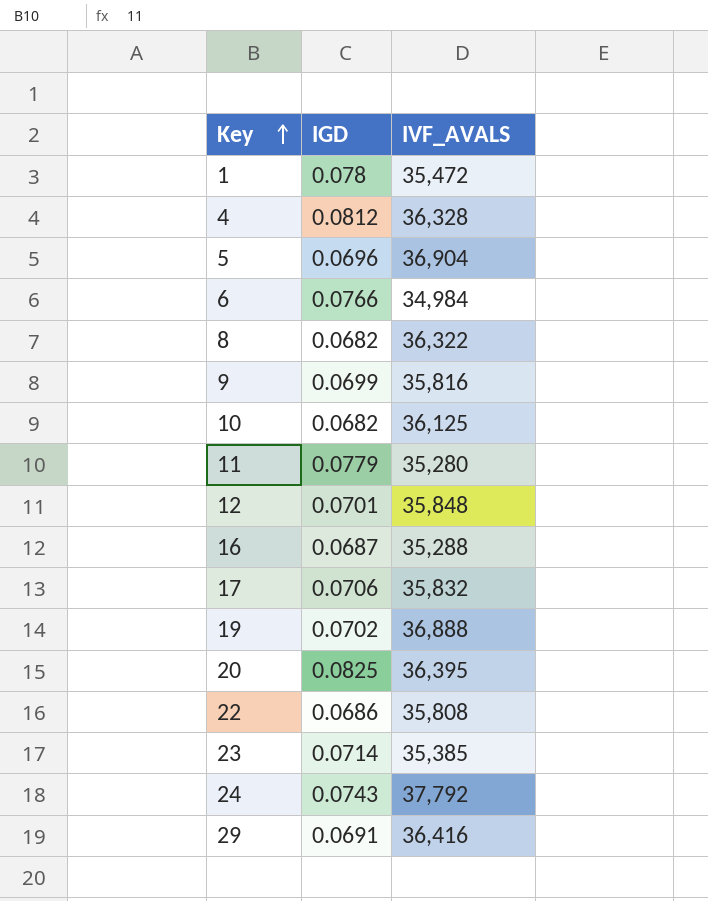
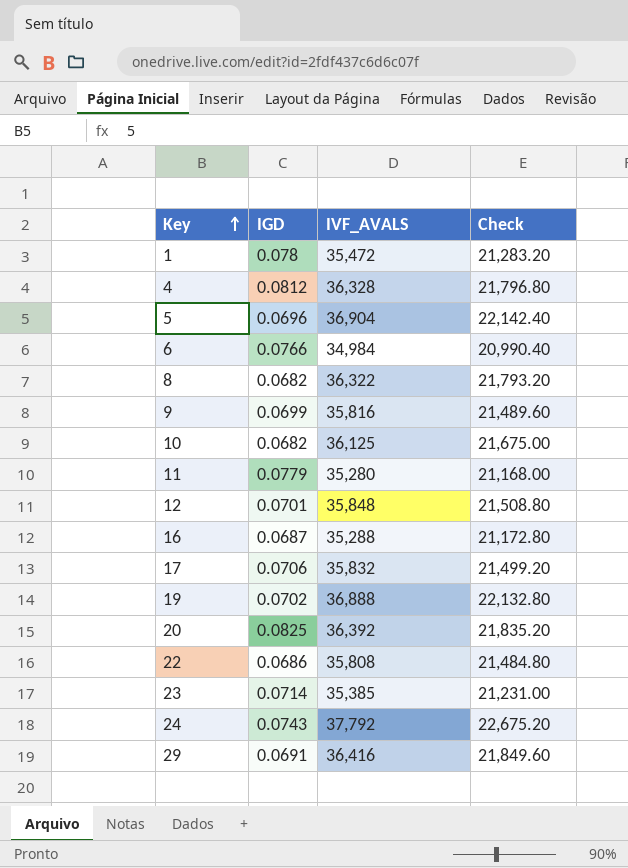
column Check | formula: none -> [IVF_AVALS] * 0.6
20 | IVF_AVALS: 36,395 -> 36,392

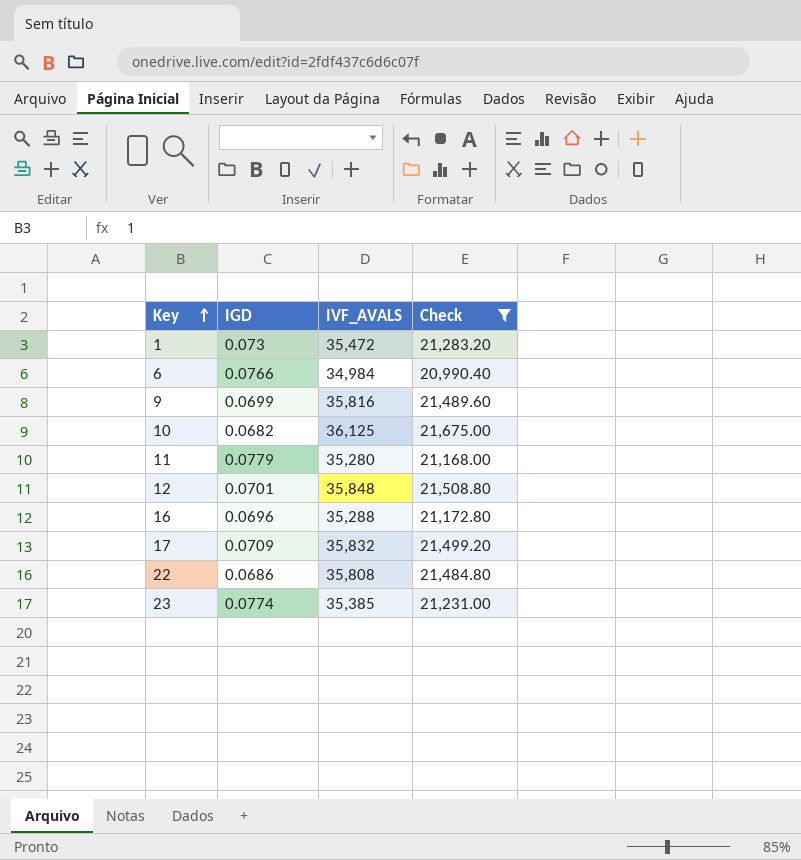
filter: none -> Check <= 21,675.00
1 | IGD: 0.078 -> 0.073
16 | IGD: 0.0687 -> 0.0696
17 | IGD: 0.0706 -> 0.0709
23 | IGD: 0.0714 -> 0.0774

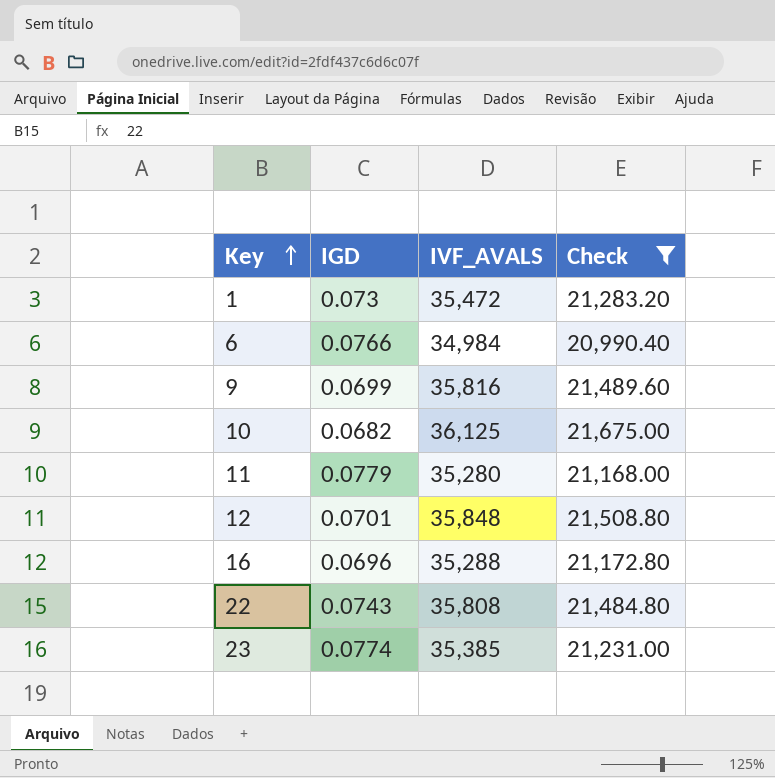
row 17: 0.0709 | 35,832 | 21,499.20 -> none
22 | IGD: 0.0686 -> 0.0743

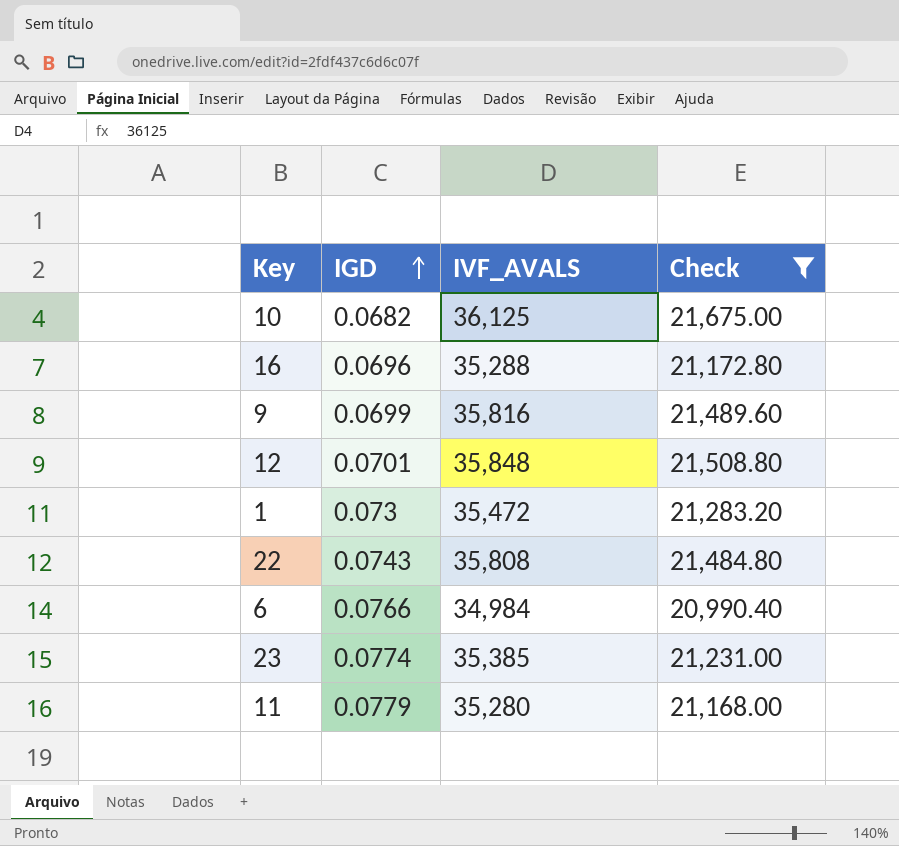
row order: Key ascending -> IGD ascending

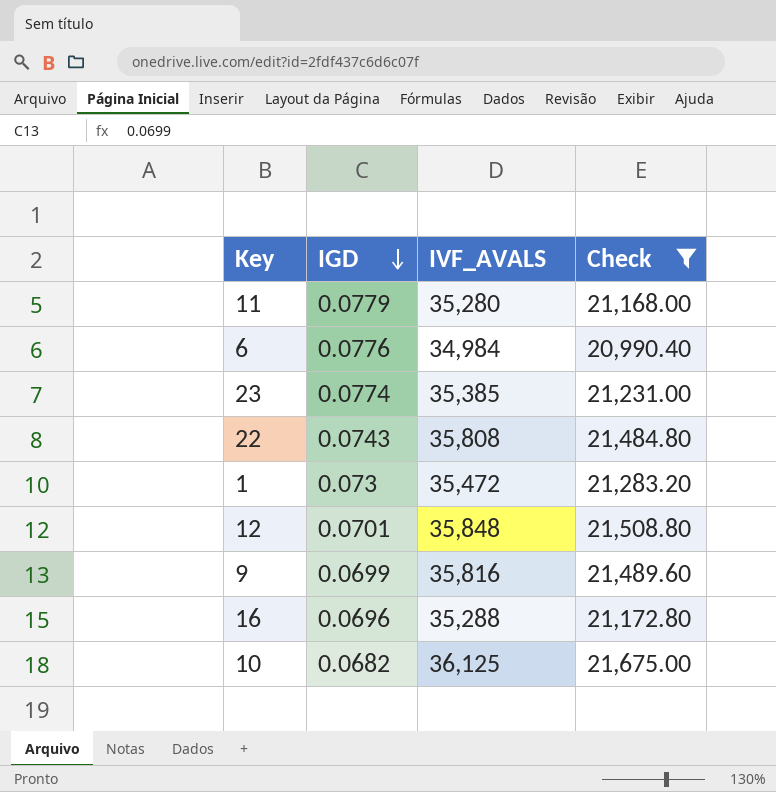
row order: IGD ascending -> IGD descending
6 | IGD: 0.0766 -> 0.0776

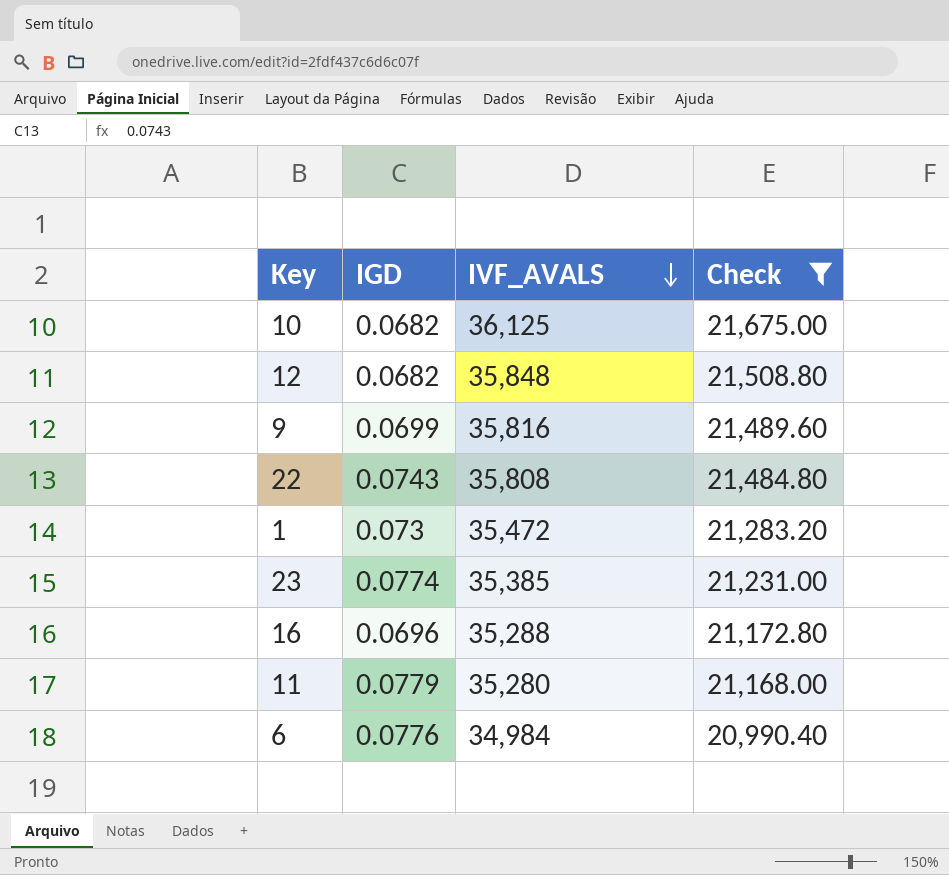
row order: IGD descending -> IVF_AVALS descending
12 | IGD: 0.0701 -> 0.0682

